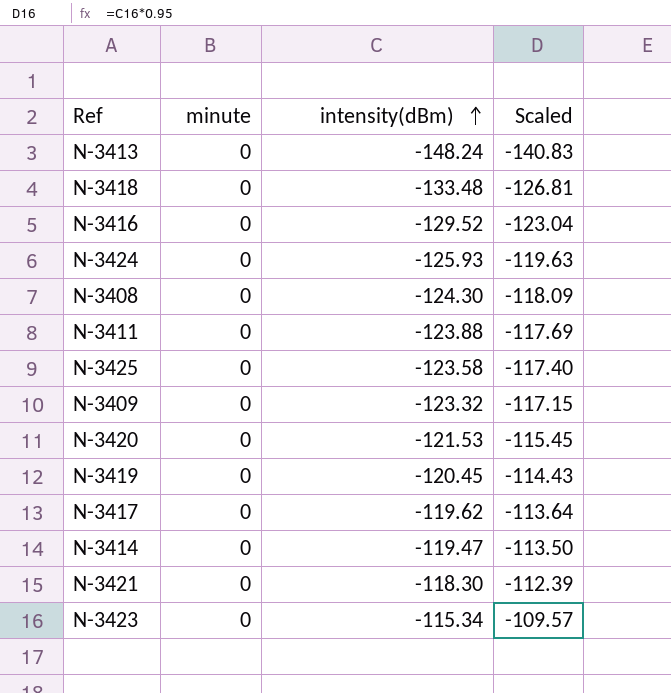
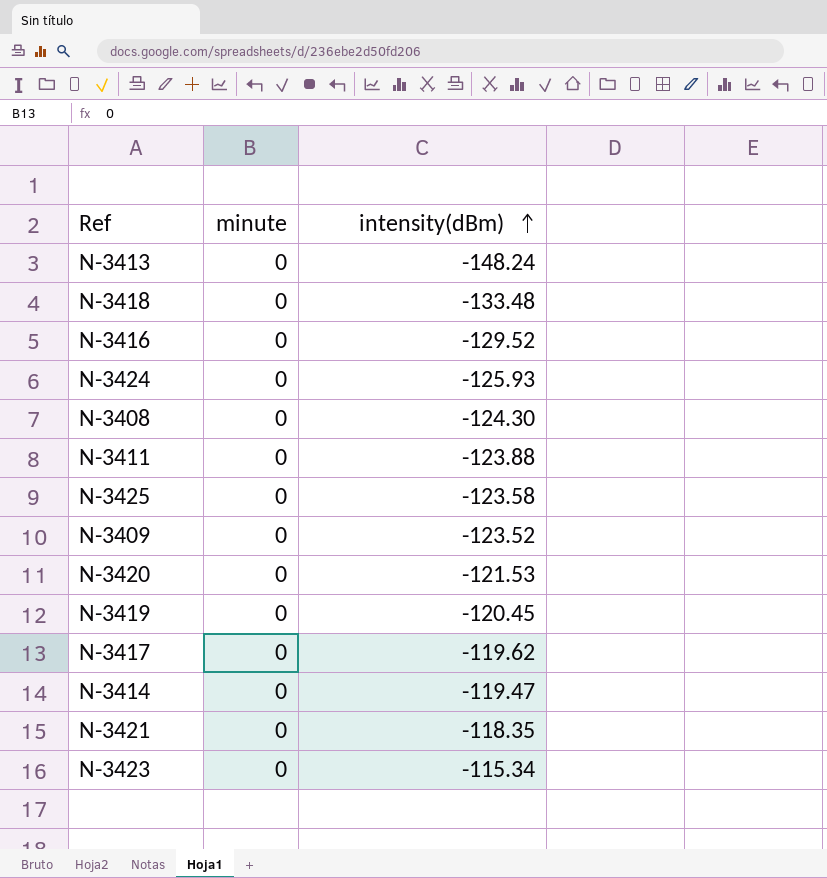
column Scaled | formula: [intensity(dBm)] * 0.95 -> none
N-3409 | intensity(dBm): -123.32 -> -123.52
N-3421 | intensity(dBm): -118.30 -> -118.35

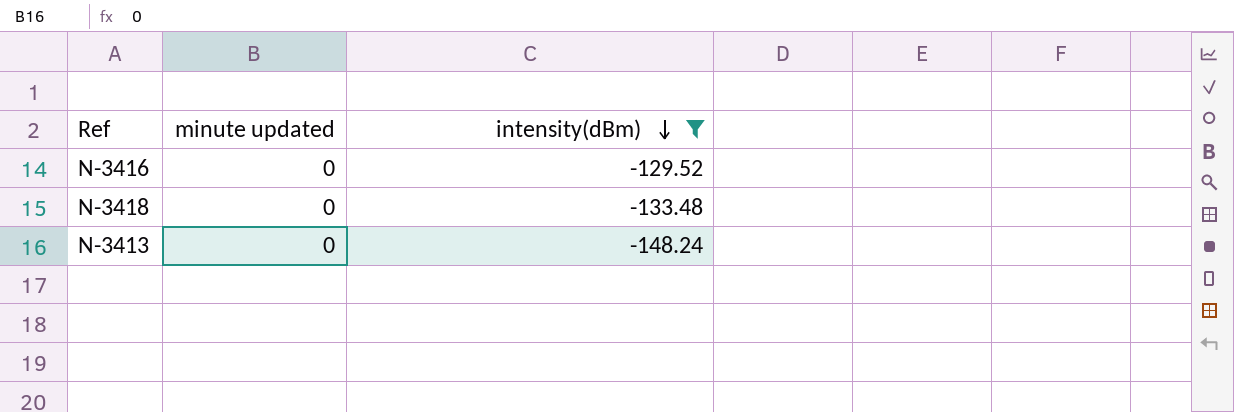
filter: none -> intensity(dBm) <= -129.52
row order: intensity(dBm) ascending -> intensity(dBm) descending
column name: minute -> minute updated

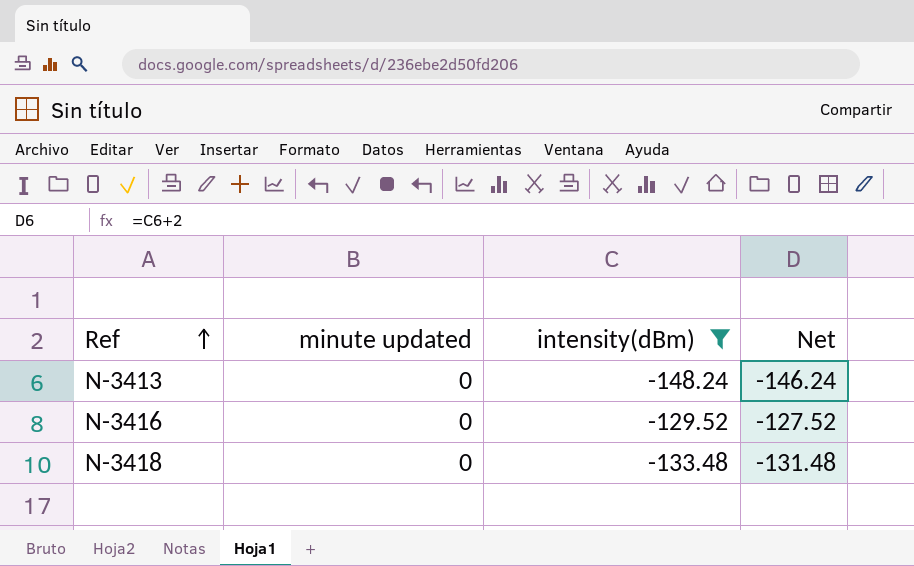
row order: intensity(dBm) descending -> Ref ascending
column Net | formula: none -> [intensity(dBm)] + 2

